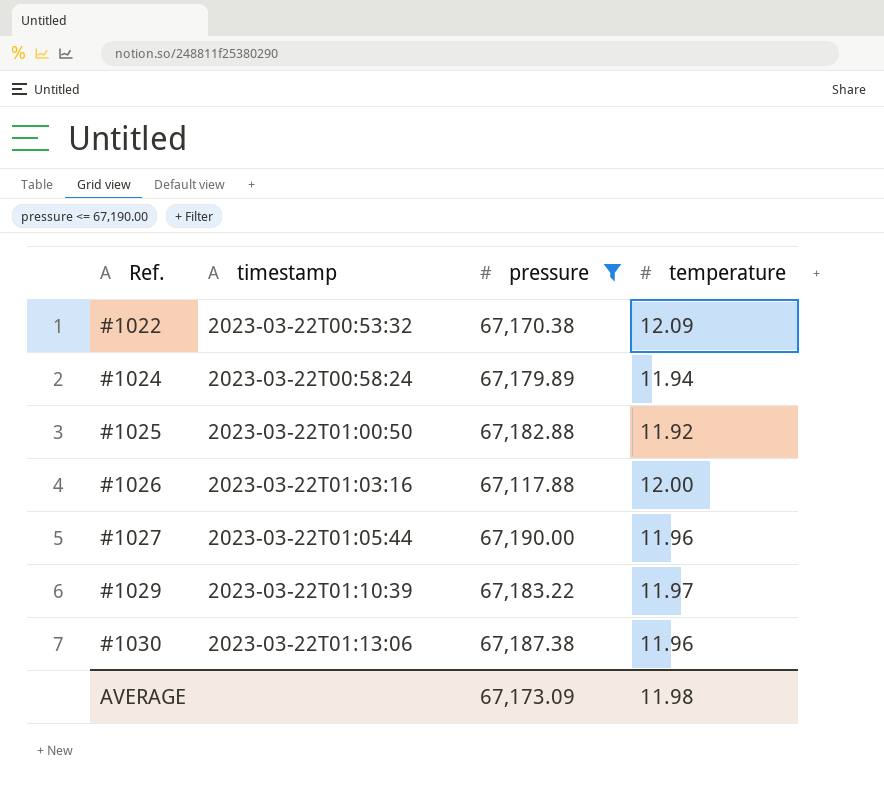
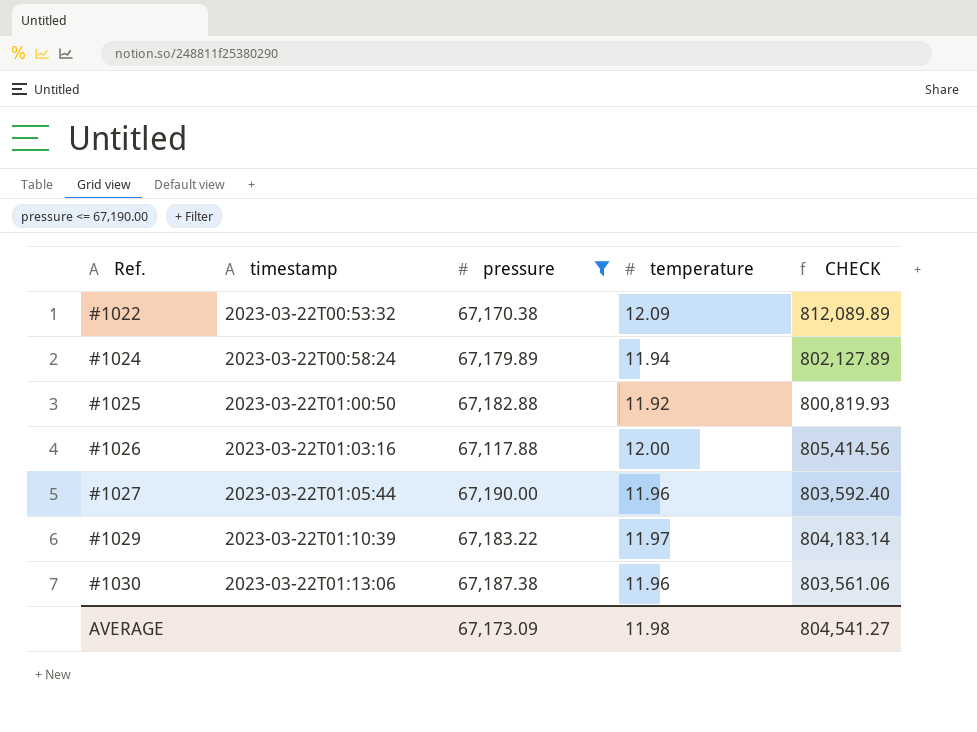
column CHECK | formula: none -> [pressure] * [temperature]

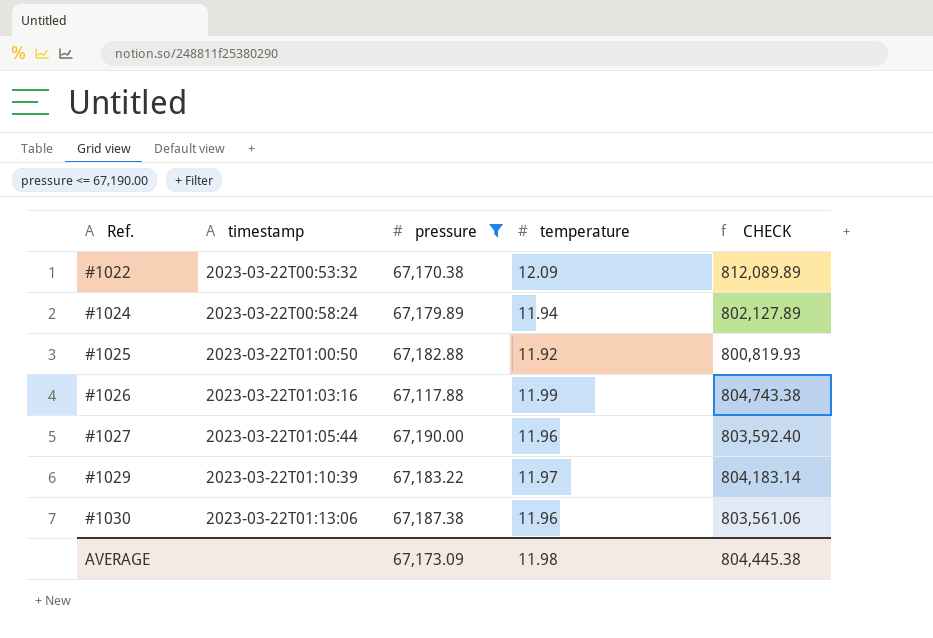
#1026 | temperature: 12.00 -> 11.99
#1026 | CHECK: 805,414.56 -> 804,743.38
AVERAGE | CHECK: 804,541.27 -> 804,445.38

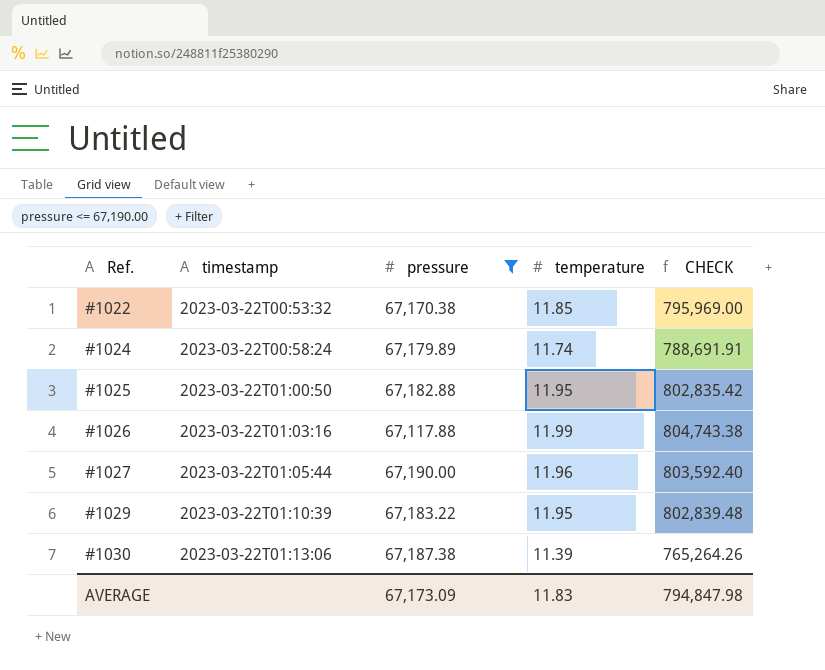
#1022 | temperature: 12.09 -> 11.85
#1022 | CHECK: 812,089.89 -> 795,969.00
#1024 | temperature: 11.94 -> 11.74
#1024 | CHECK: 802,127.89 -> 788,691.91
#1025 | temperature: 11.92 -> 11.95
#1025 | CHECK: 800,819.93 -> 802,835.42
#1029 | temperature: 11.97 -> 11.95
#1029 | CHECK: 804,183.14 -> 802,839.48
#1030 | temperature: 11.96 -> 11.39
#1030 | CHECK: 803,561.06 -> 765,264.26
AVERAGE | temperature: 11.98 -> 11.83
AVERAGE | CHECK: 804,445.38 -> 794,847.98

